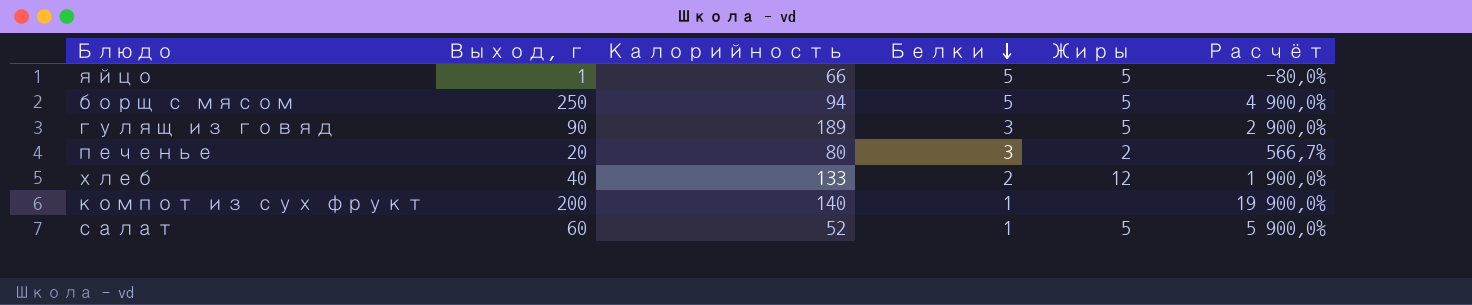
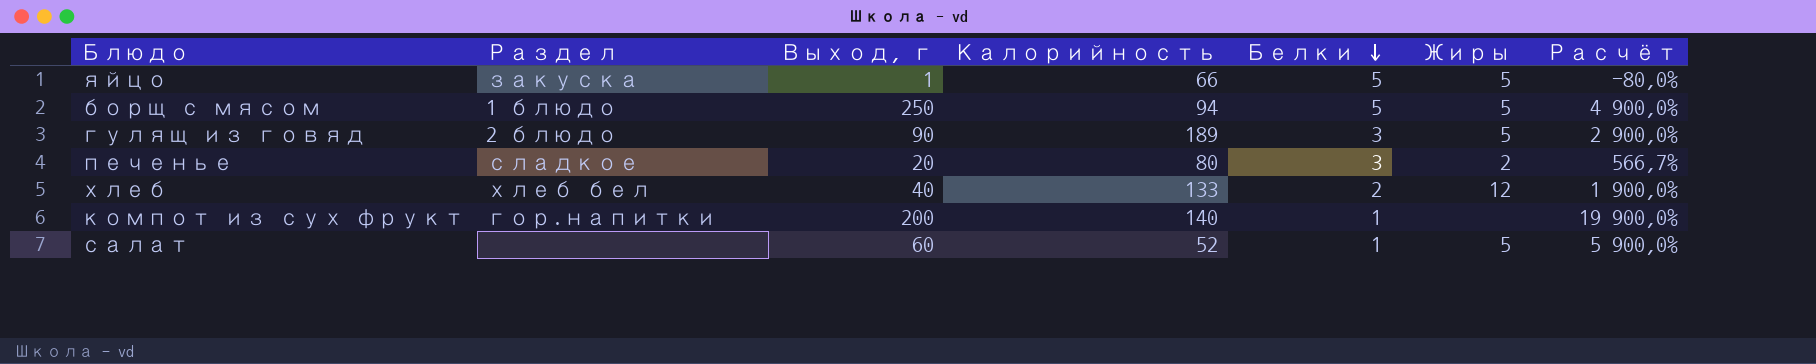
column Раздел | position: none -> 2

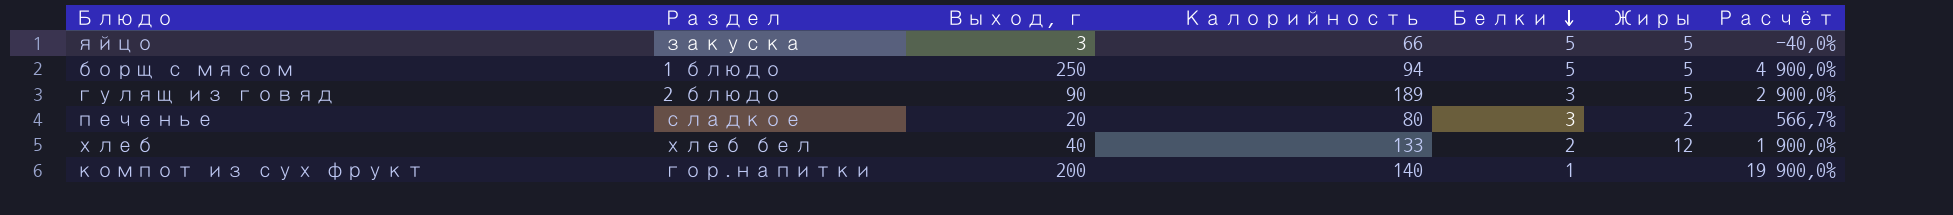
row салат: none | 60 | 52 | 1 | 5 | 5 900,0% -> none
яйцо | Выход, г: 1 -> 3
яйцо | Расчёт: -80,0% -> -40,0%

